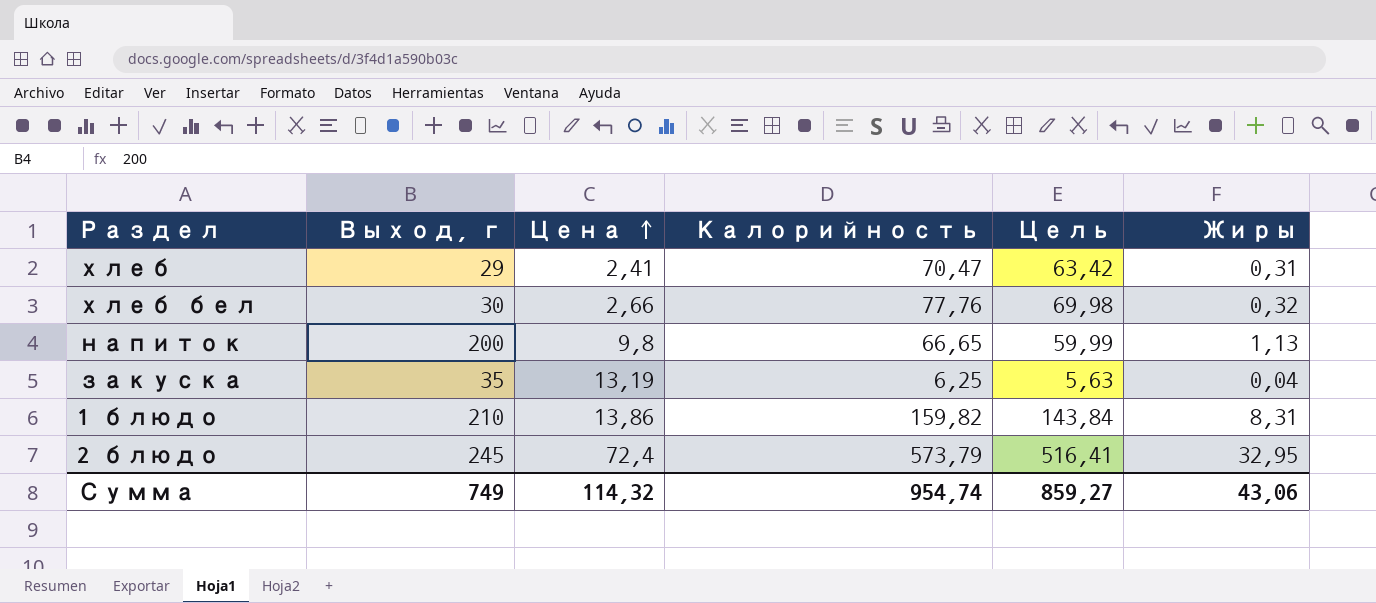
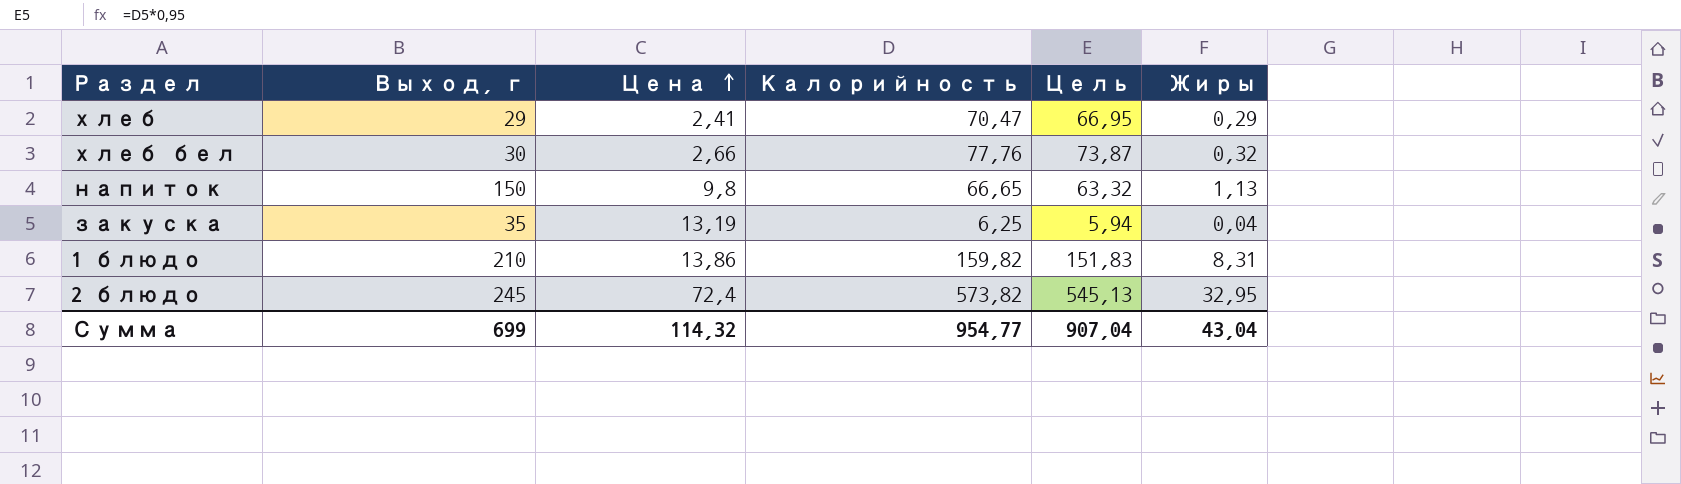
column Цель | formula: [Калорийность] * 0,9 -> [Калорийность] * 0,95
хлеб | Жиры: 0,31 -> 0,29
напиток | Выход, г: 200 -> 150
2 блюдо | Калорийность: 573,79 -> 573,82
Сумма | Выход, г: 749 -> 699
Сумма | Калорийность: 954,74 -> 954,77
Сумма | Цель: 859,27 -> 907,04
Сумма | Жиры: 43,06 -> 43,04

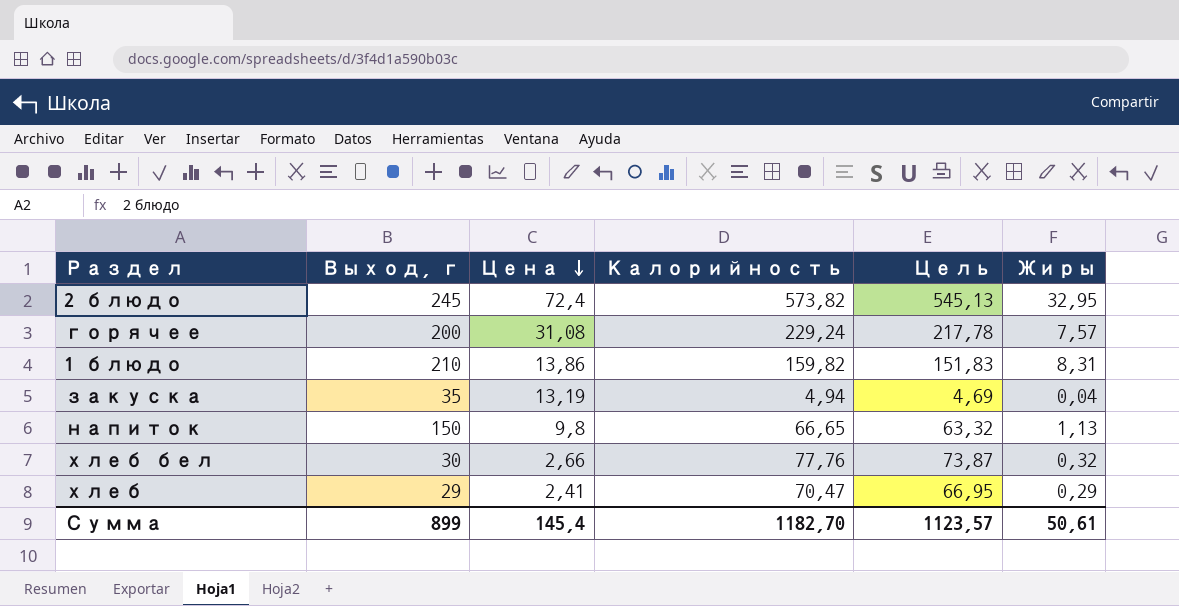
row order: Цена ascending -> Цена descending
row горячее: none -> 200 | 31,08 | 229,24 | 217,78 | 7,57
закуска | Калорийность: 6,25 -> 4,94
закуска | Цель: 5,94 -> 4,69
Сумма | Выход, г: 699 -> 899
Сумма | Цена: 114,32 -> 145,4
Сумма | Калорийность: 954,77 -> 1182,70
Сумма | Цель: 907,04 -> 1123,57
Сумма | Жиры: 43,04 -> 50,61

